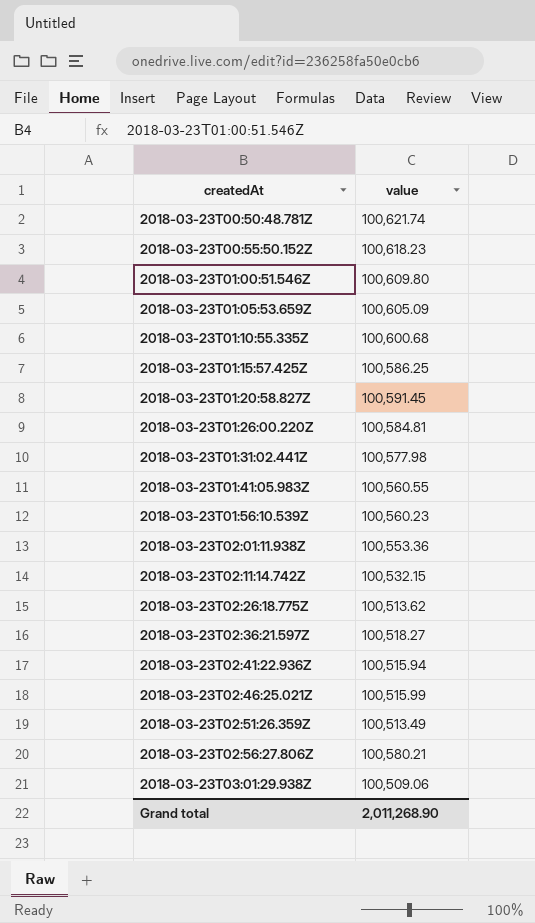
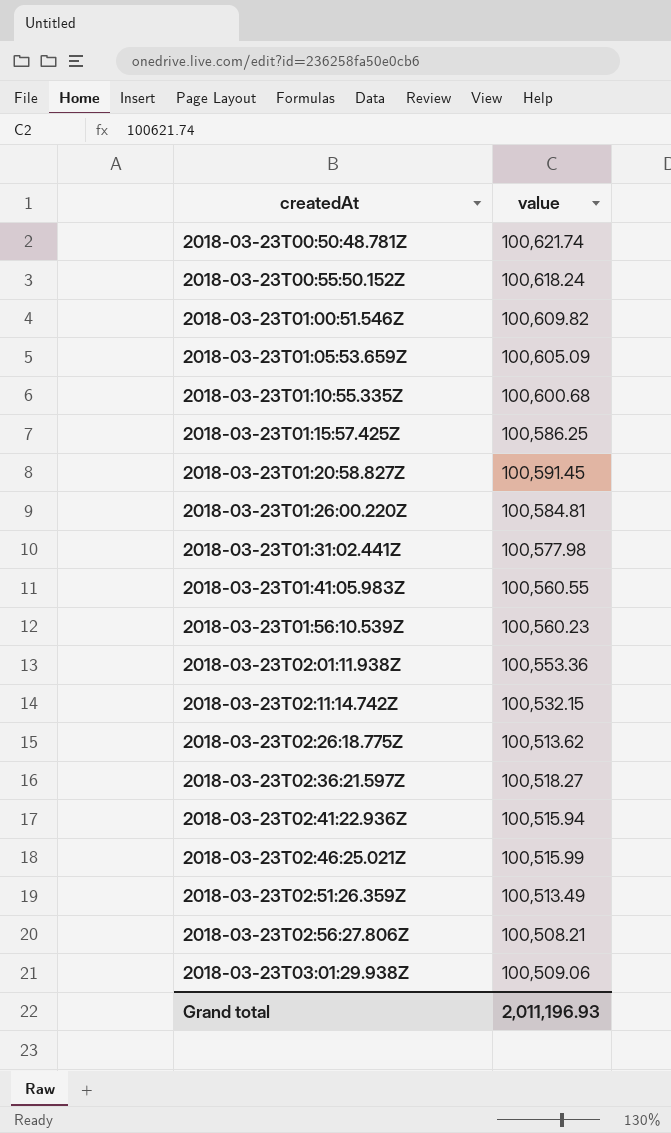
2018-03-23T00:55:50.152Z | value: 100,618.23 -> 100,618.24
2018-03-23T01:00:51.546Z | value: 100,609.80 -> 100,609.82
2018-03-23T02:56:27.806Z | value: 100,580.21 -> 100,508.21
Grand total | value: 2,011,268.90 -> 2,011,196.93

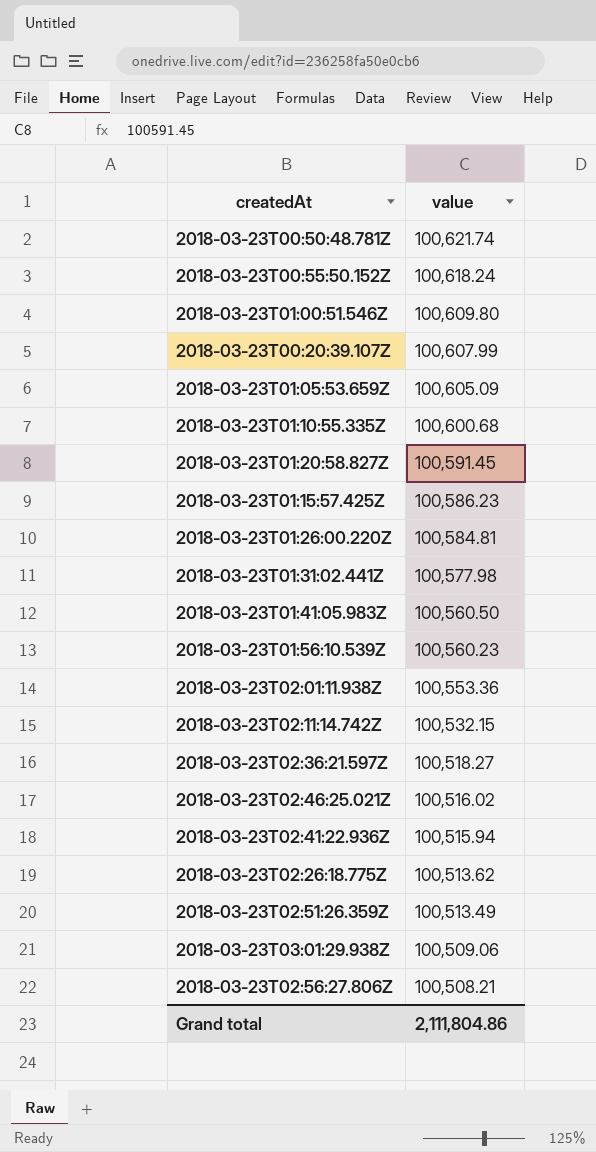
row order: createdAt ascending -> value descending
2018-03-23T01:00:51.546Z | value: 100,609.82 -> 100,609.80
row 2018-03-23T00:20:39.107Z: none -> 100,607.99
2018-03-23T01:15:57.425Z | value: 100,586.25 -> 100,586.23
2018-03-23T01:41:05.983Z | value: 100,560.55 -> 100,560.50
2018-03-23T02:46:25.021Z | value: 100,515.99 -> 100,516.02
Grand total | value: 2,011,196.93 -> 2,111,804.86

